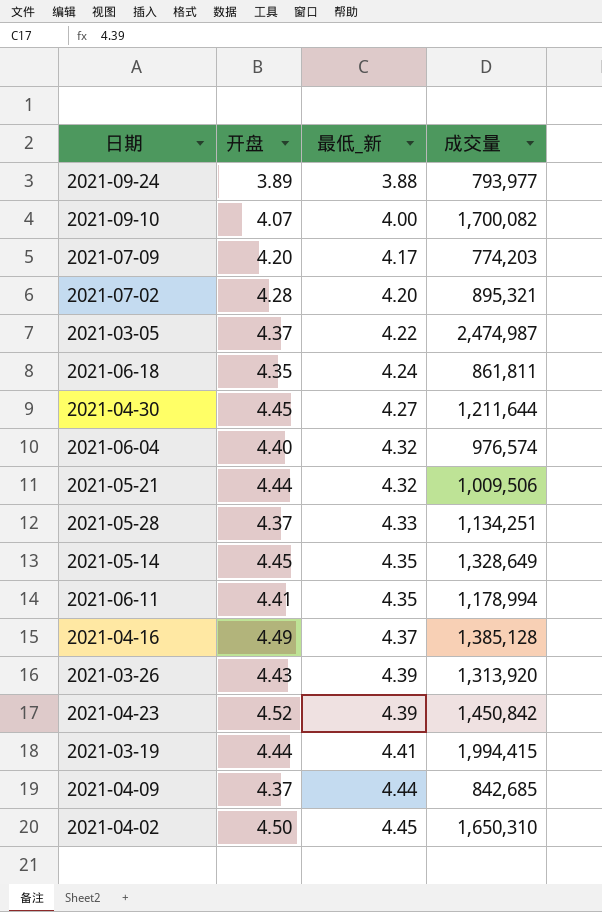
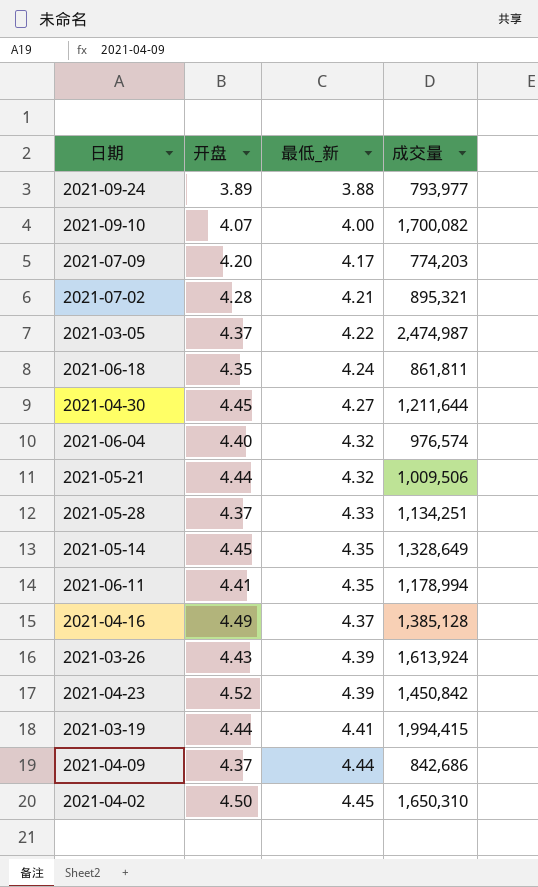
2021-07-02 | 最低_新: 4.20 -> 4.21
2021-03-26 | 成交量: 1,313,920 -> 1,613,924
2021-04-09 | 成交量: 842,685 -> 842,686

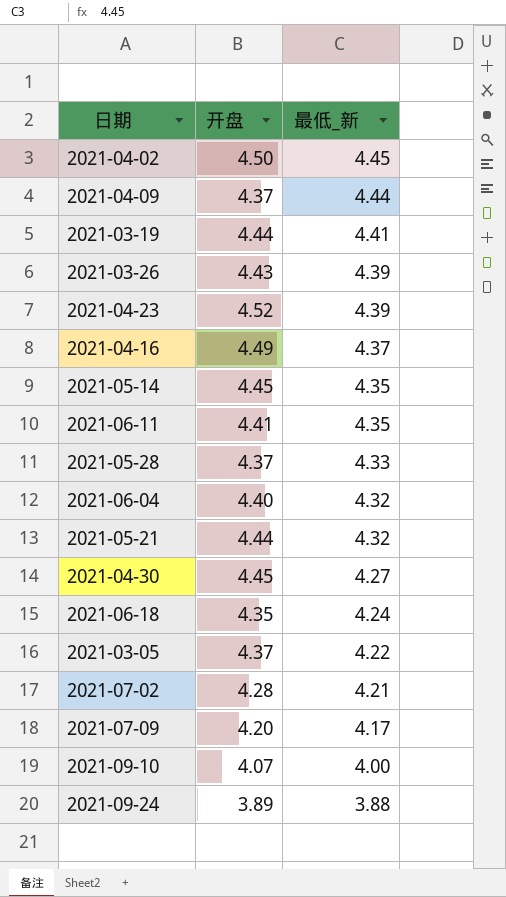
row order: 最低_新 ascending -> 最低_新 descending
column 成交量 | position: 4 -> none

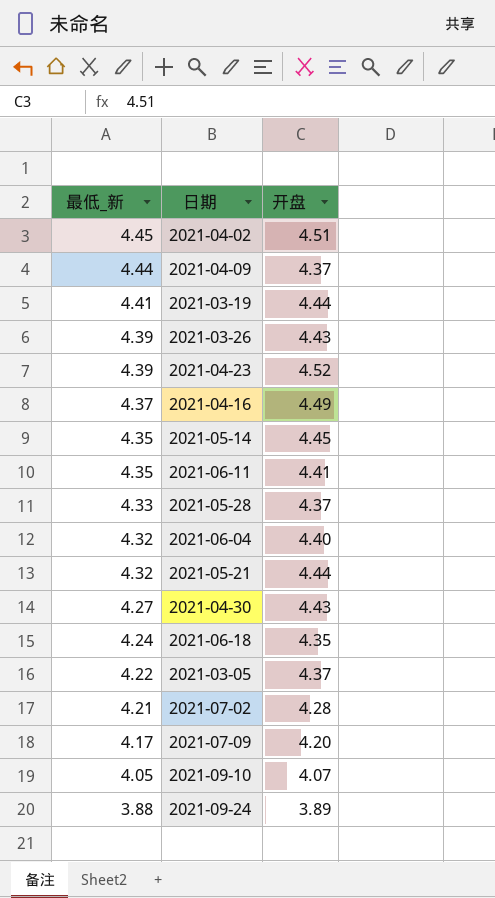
column 最低_新 | position: 3 -> 1
2021-04-02 | 开盘: 4.50 -> 4.51
2021-04-30 | 开盘: 4.45 -> 4.43
2021-09-10 | 最低_新: 4.00 -> 4.05

